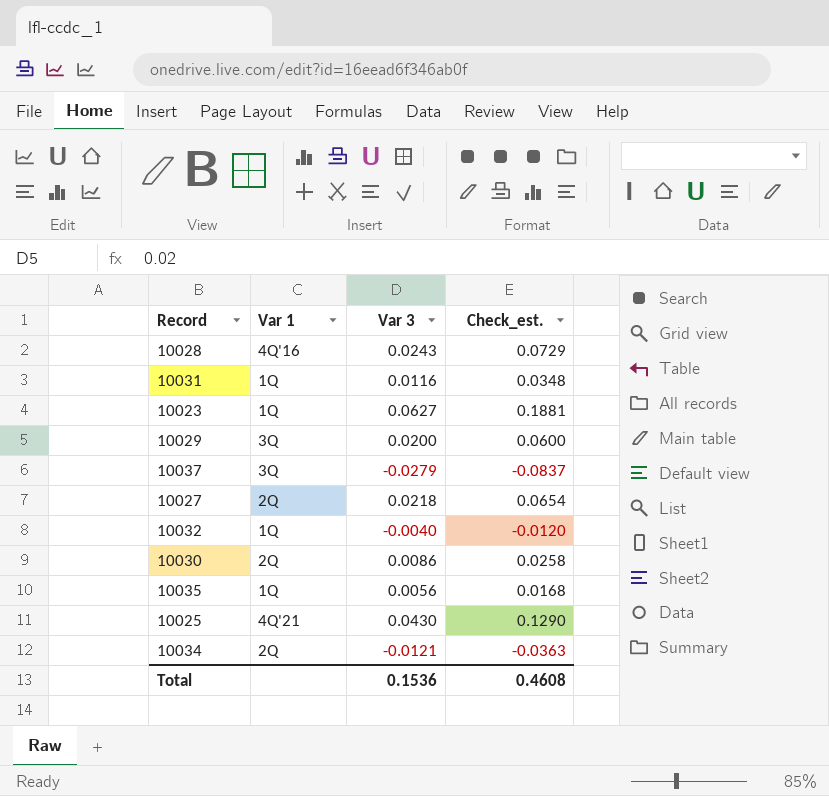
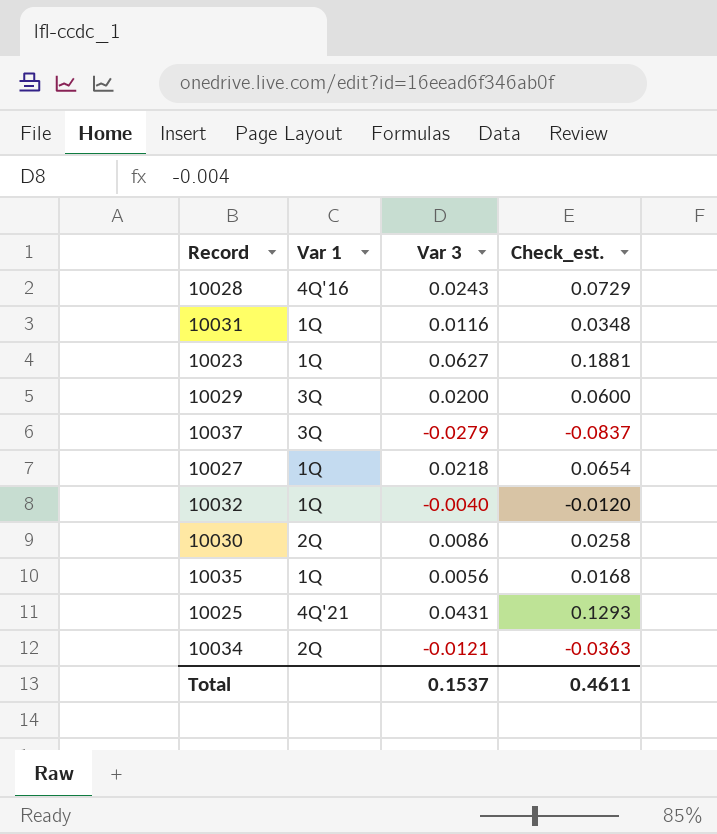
10027 | Var 1: 2Q -> 1Q
10025 | Var 3: 0.0430 -> 0.0431
10025 | Check_est.: 0.1290 -> 0.1293
Total | Var 3: 0.1536 -> 0.1537
Total | Check_est.: 0.4608 -> 0.4611

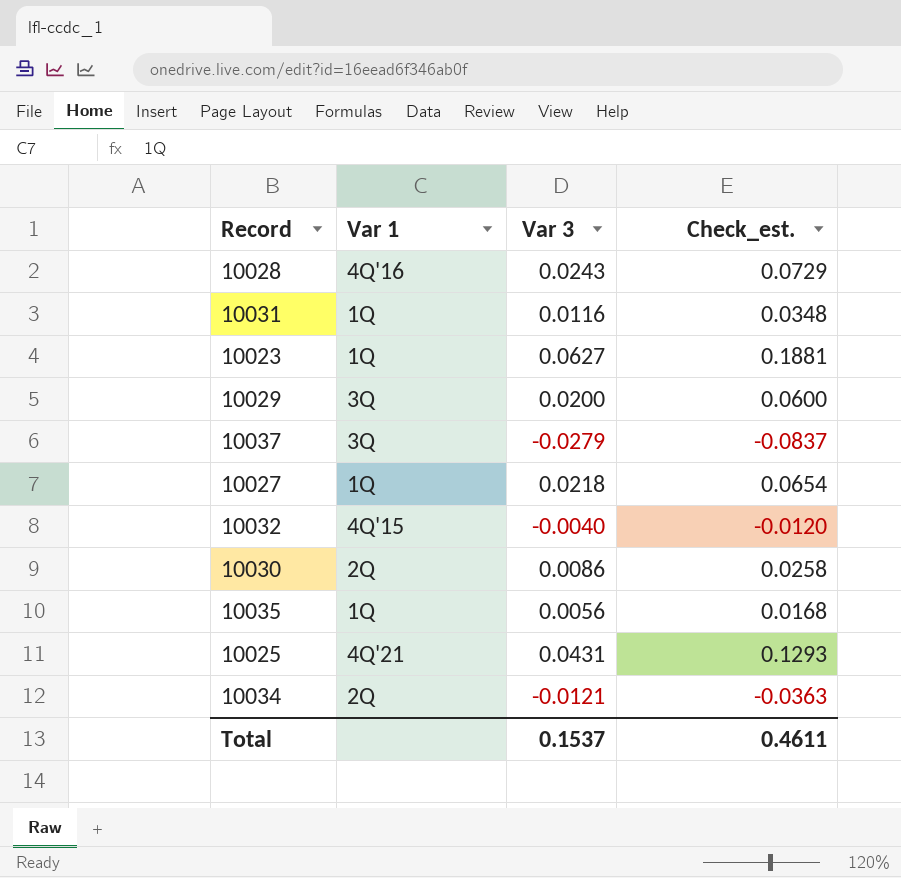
10032 | Var 1: 1Q -> 4Q'15

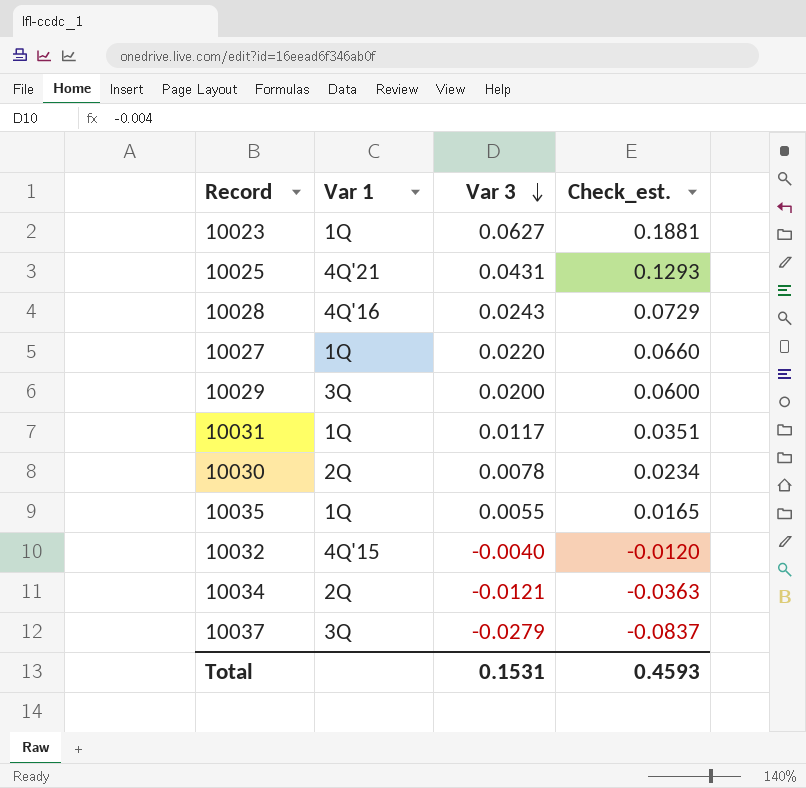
row order: none -> Var 3 descending
10027 | Var 3: 0.0218 -> 0.0220
10027 | Check_est.: 0.0654 -> 0.0660
10031 | Var 3: 0.0116 -> 0.0117
10031 | Check_est.: 0.0348 -> 0.0351
10030 | Var 3: 0.0086 -> 0.0078
10030 | Check_est.: 0.0258 -> 0.0234
10035 | Var 3: 0.0056 -> 0.0055
10035 | Check_est.: 0.0168 -> 0.0165
Total | Var 3: 0.1537 -> 0.1531
Total | Check_est.: 0.4611 -> 0.4593

